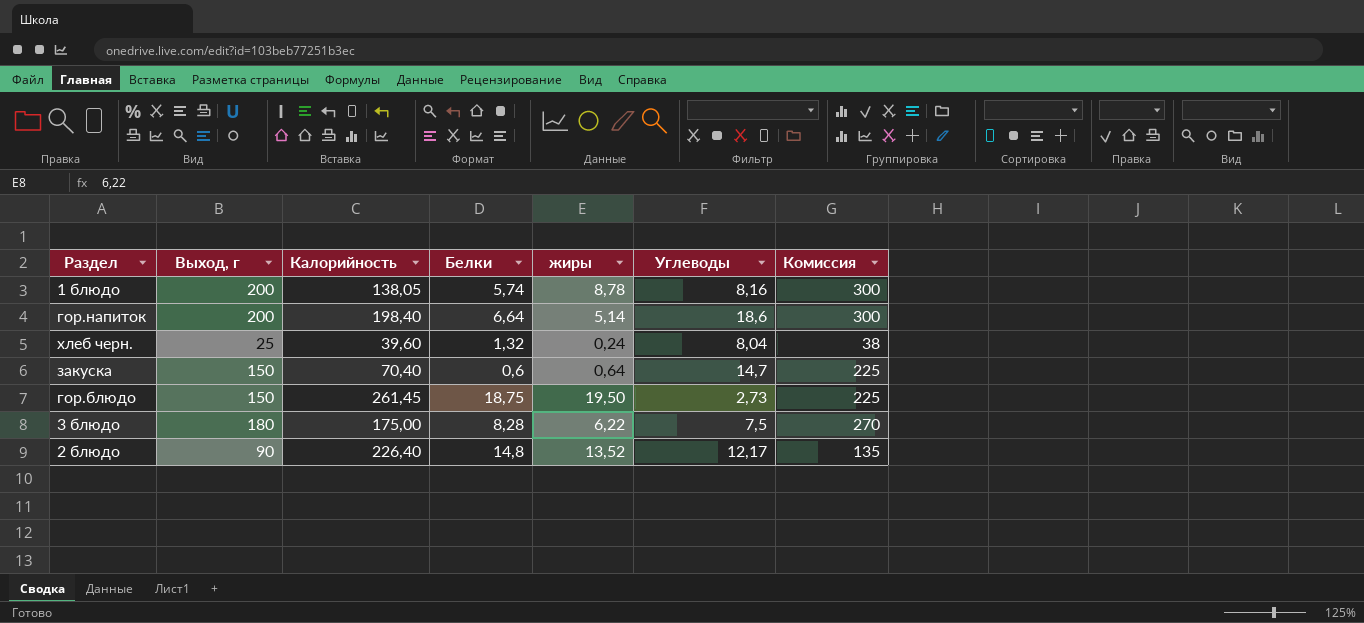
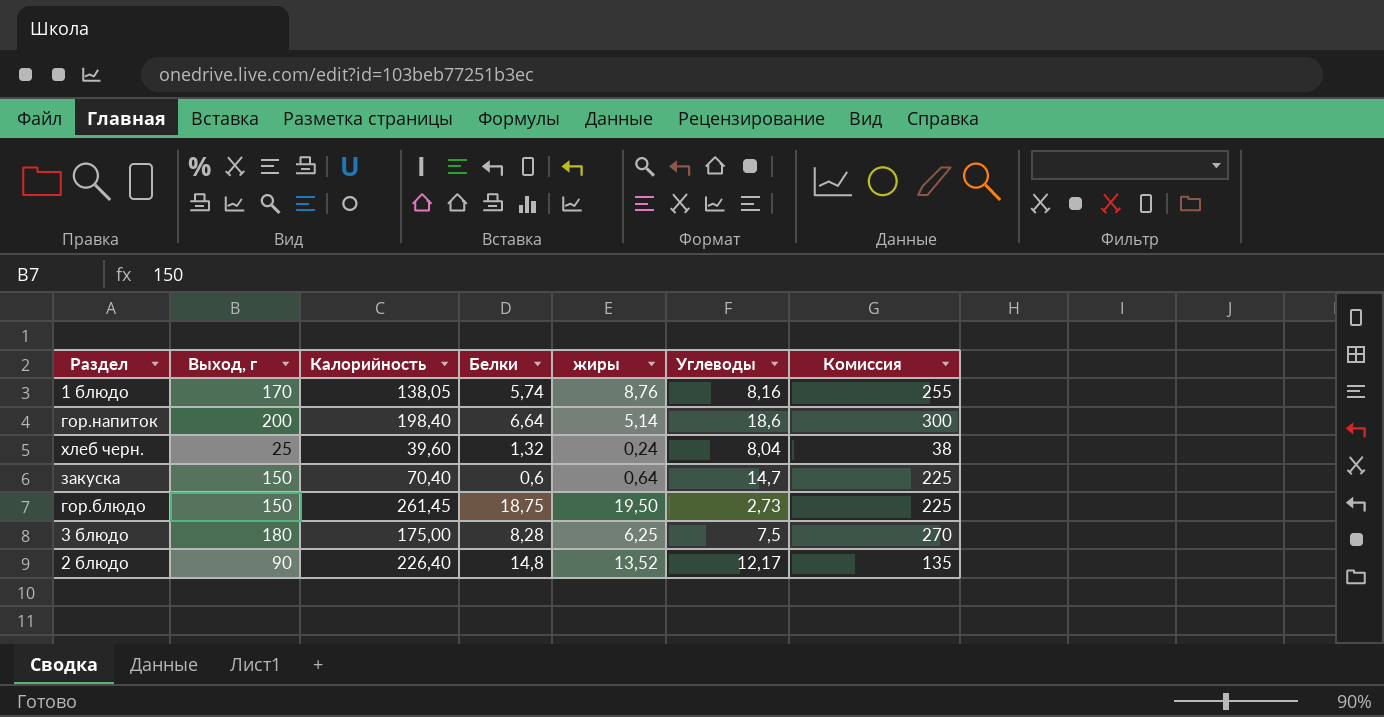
1 блюдо | Выход, г: 200 -> 170
1 блюдо | жиры: 8,78 -> 8,76
1 блюдо | Комиссия: 300 -> 255
3 блюдо | жиры: 6,22 -> 6,25

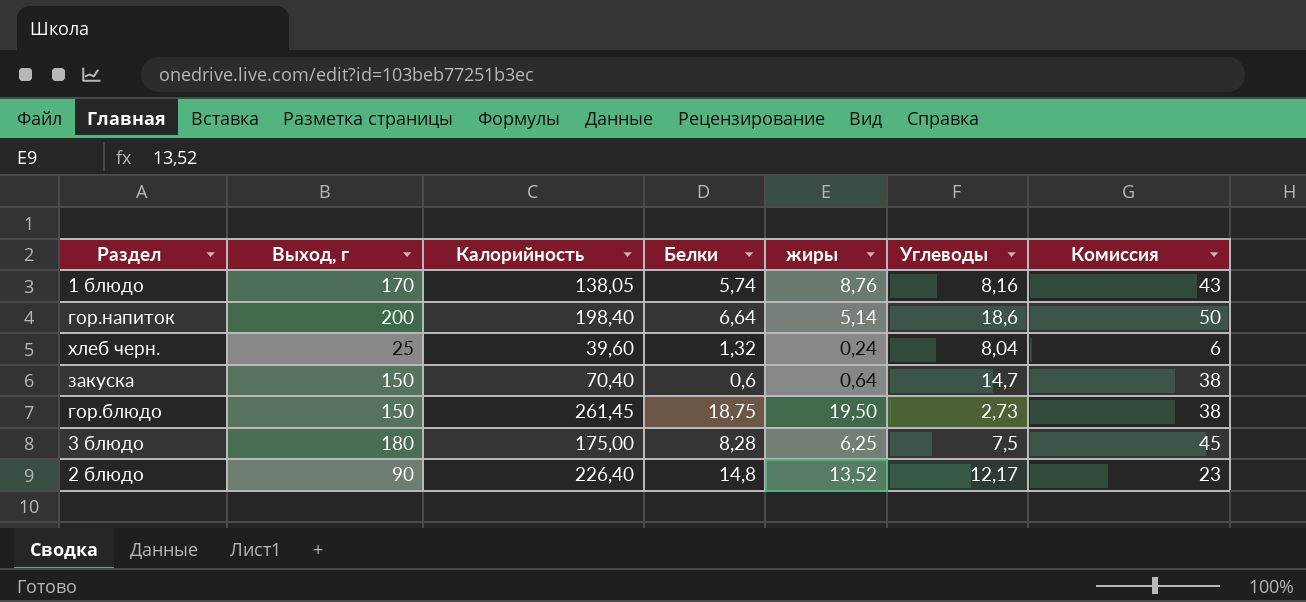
column Комиссия | formula: [Выход, г] * 1,5 -> [Выход, г] * 0,25

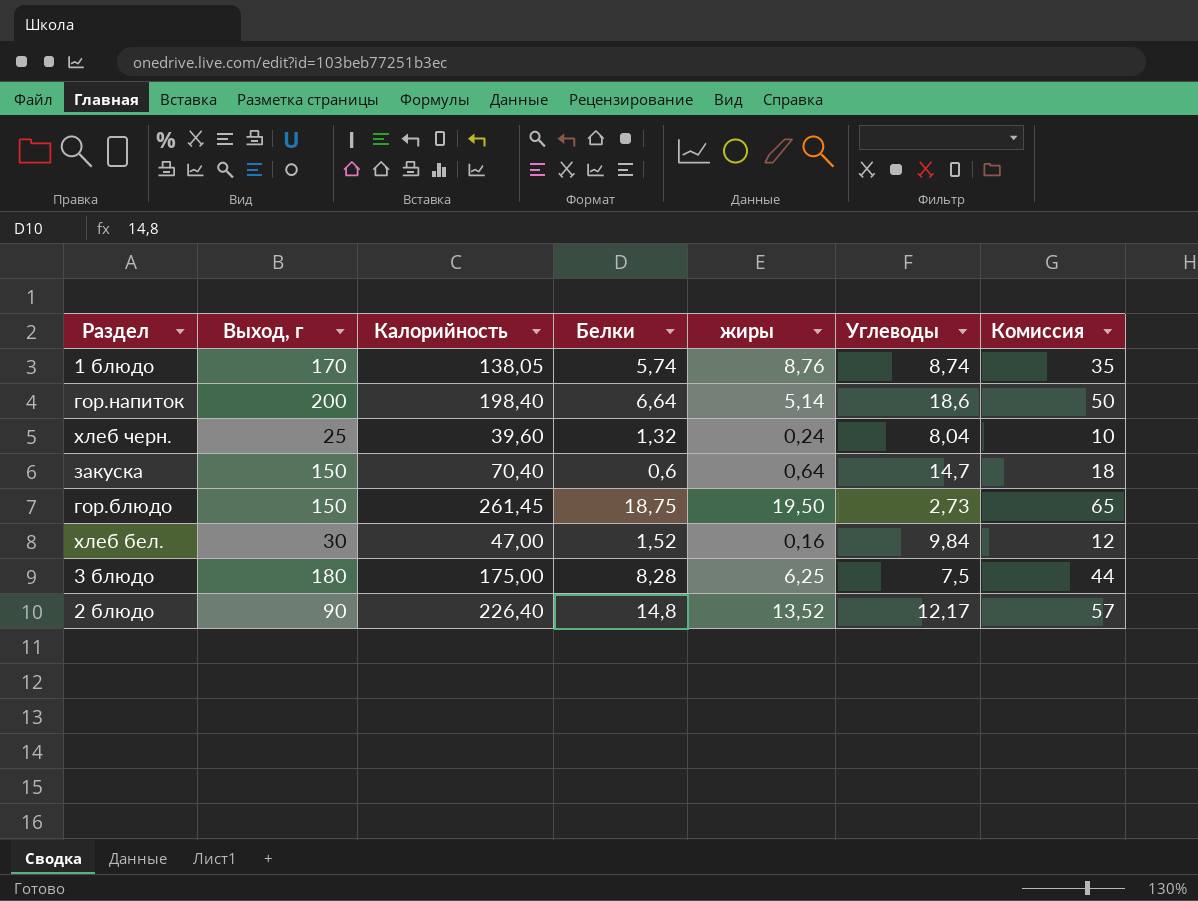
column Комиссия | formula: [Выход, г] * 0,25 -> [Калорийность] * 0,25
1 блюдо | Углеводы: 8,16 -> 8,74
row хлеб бел.: none -> 30 | 47,00 | 1,52 | 0,16 | 9,84 | 12

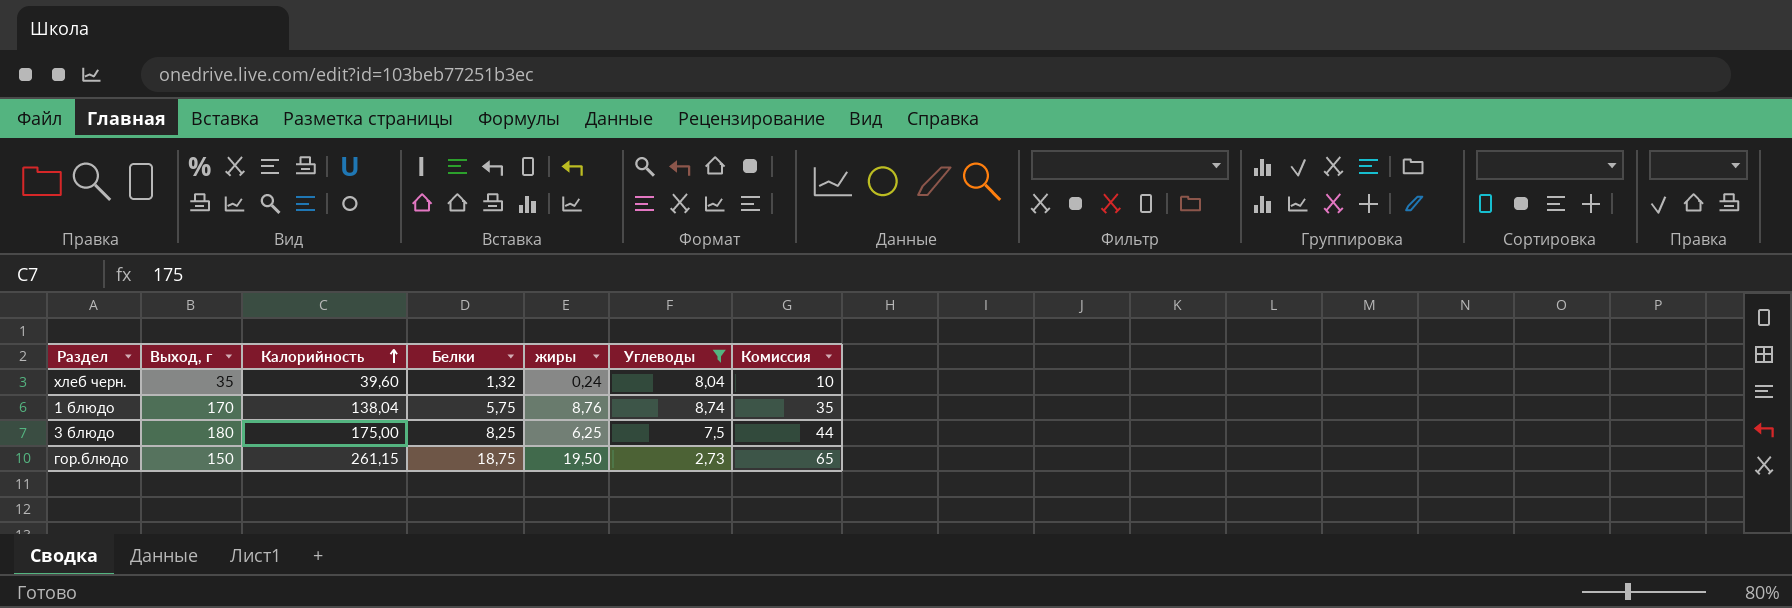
filter: none -> Углеводы <= 8,74
row order: none -> Калорийность ascending
хлеб черн. | Выход, г: 25 -> 35
1 блюдо | Калорийность: 138,05 -> 138,04
1 блюдо | Белки: 5,74 -> 5,75
3 блюдо | Белки: 8,28 -> 8,25
гор.блюдо | Калорийность: 261,45 -> 261,15

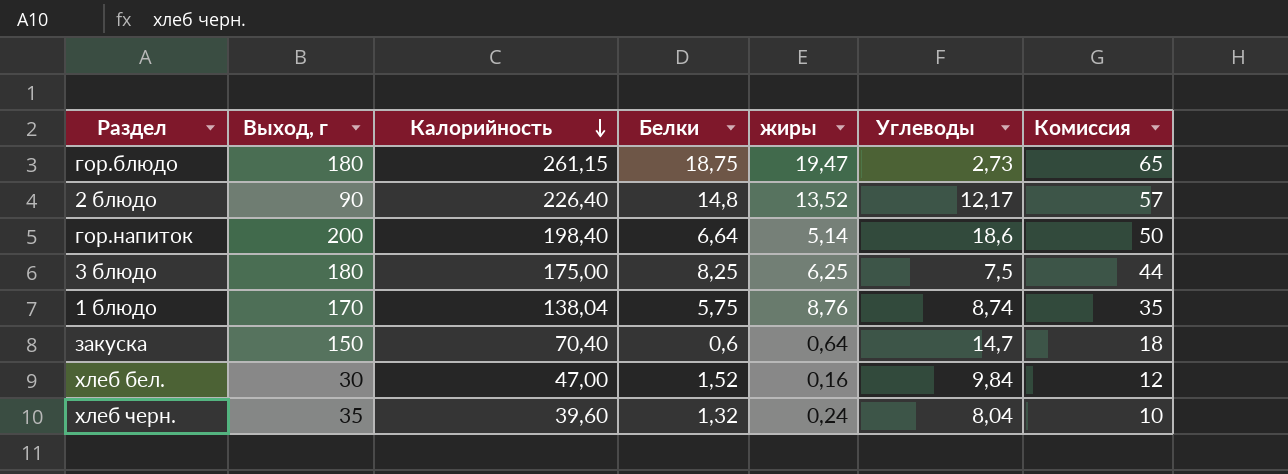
filter: Углеводы <= 8,74 -> none
row order: Калорийность ascending -> Калорийность descending
гор.блюдо | Выход, г: 150 -> 180
гор.блюдо | жиры: 19,50 -> 19,47

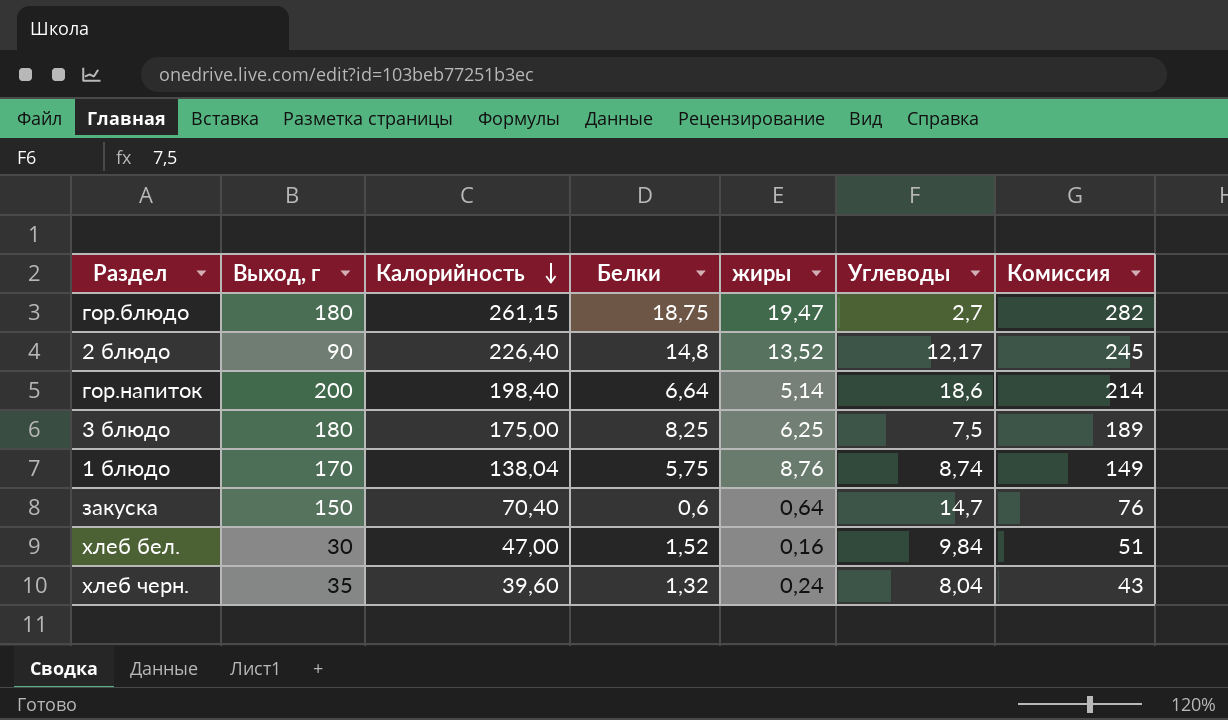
column Комиссия | formula: [Калорийность] * 0,25 -> [Калорийность] * 1,08
гор.блюдо | Углеводы: 2,73 -> 2,7

